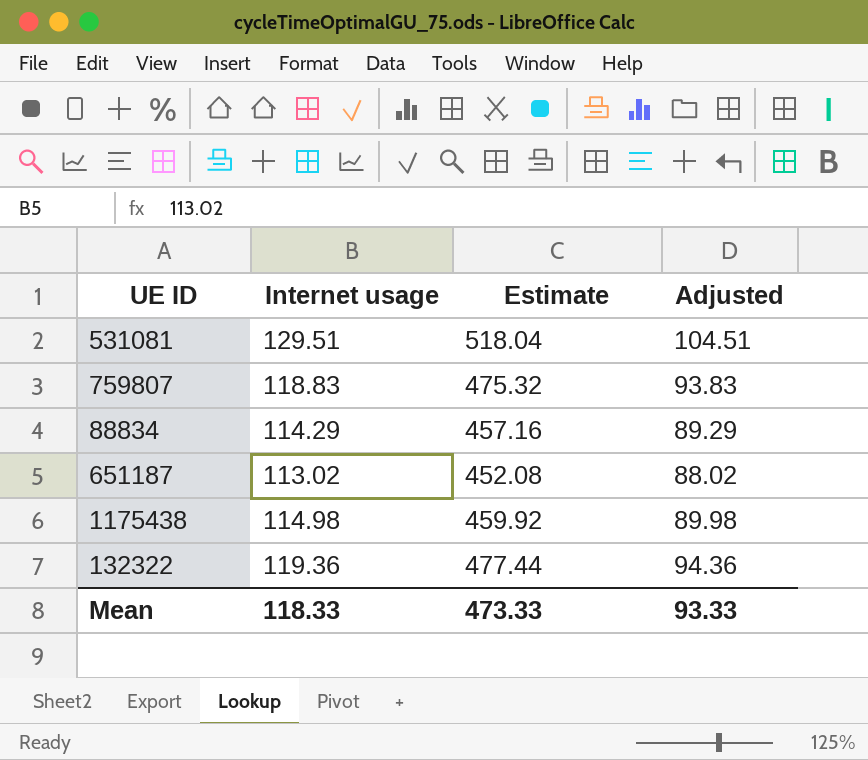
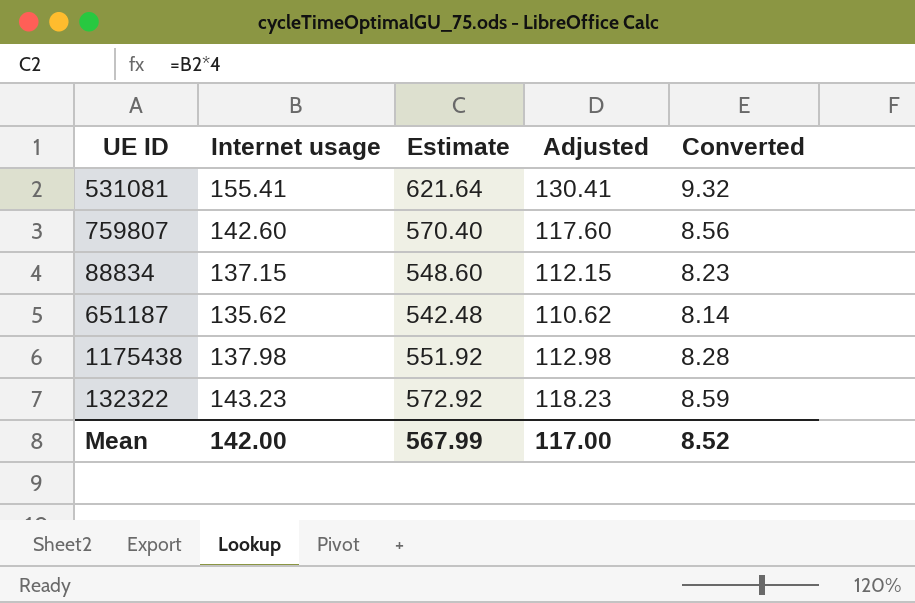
column Converted | formula: none -> [Internet usage] * 0.06
531081 | Internet usage: 129.51 -> 155.41
531081 | Estimate: 518.04 -> 621.64
531081 | Adjusted: 104.51 -> 130.41
759807 | Internet usage: 118.83 -> 142.60
759807 | Estimate: 475.32 -> 570.40
759807 | Adjusted: 93.83 -> 117.60
88834 | Internet usage: 114.29 -> 137.15
88834 | Estimate: 457.16 -> 548.60
88834 | Adjusted: 89.29 -> 112.15
651187 | Internet usage: 113.02 -> 135.62
651187 | Estimate: 452.08 -> 542.48
651187 | Adjusted: 88.02 -> 110.62
1175438 | Internet usage: 114.98 -> 137.98
1175438 | Estimate: 459.92 -> 551.92
1175438 | Adjusted: 89.98 -> 112.98
132322 | Internet usage: 119.36 -> 143.23
132322 | Estimate: 477.44 -> 572.92
132322 | Adjusted: 94.36 -> 118.23
Mean | Internet usage: 118.33 -> 142.00
Mean | Estimate: 473.33 -> 567.99
Mean | Adjusted: 93.33 -> 117.00

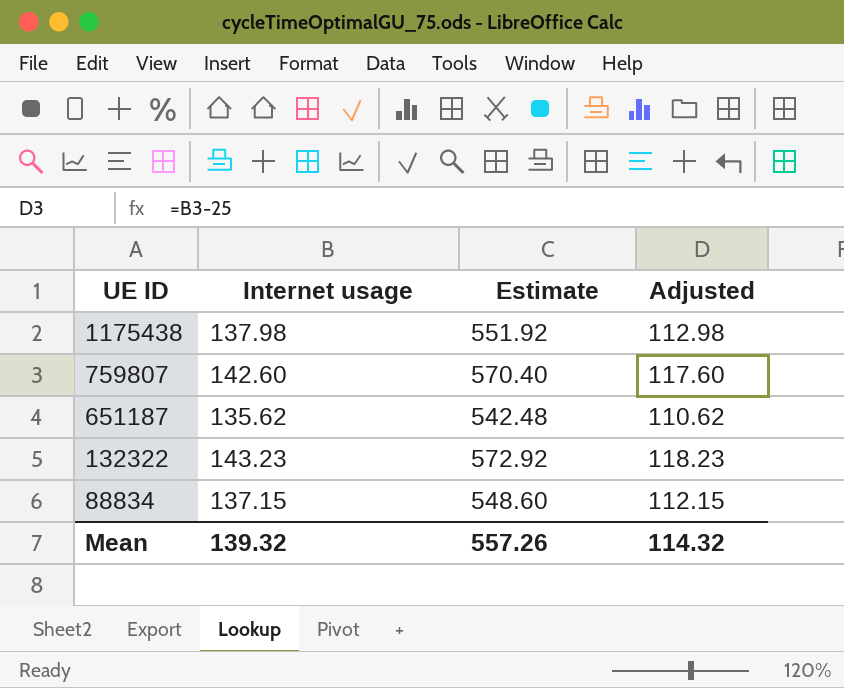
row order: none -> UE ID descending
column Converted | formula: [Internet usage] * 0.06 -> none
row 531081: 155.41 | 621.64 | 130.41 | 9.32 -> none
Mean | Internet usage: 142.00 -> 139.32
Mean | Estimate: 567.99 -> 557.26
Mean | Adjusted: 117.00 -> 114.32

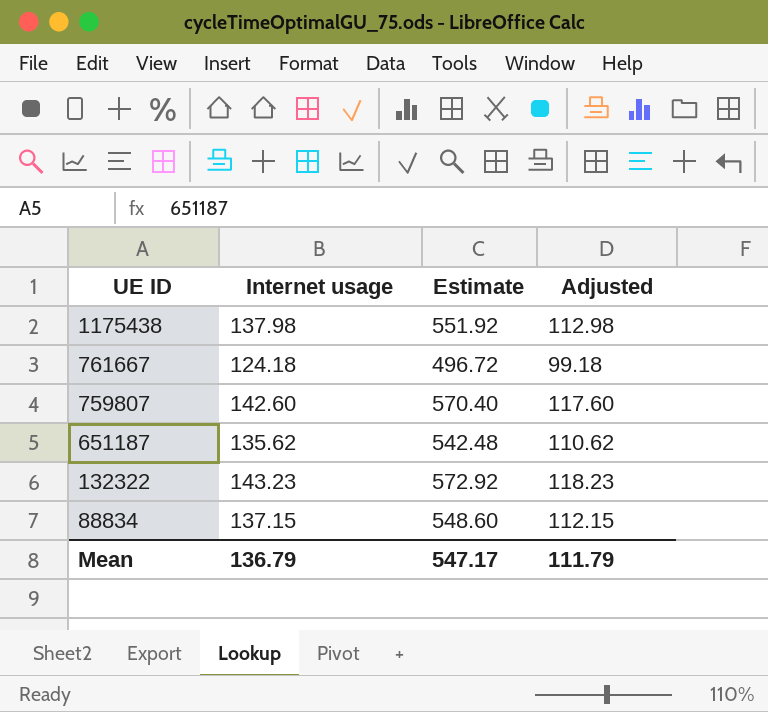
row 761667: none -> 124.18 | 496.72 | 99.18
Mean | Internet usage: 139.32 -> 136.79
Mean | Estimate: 557.26 -> 547.17
Mean | Adjusted: 114.32 -> 111.79

